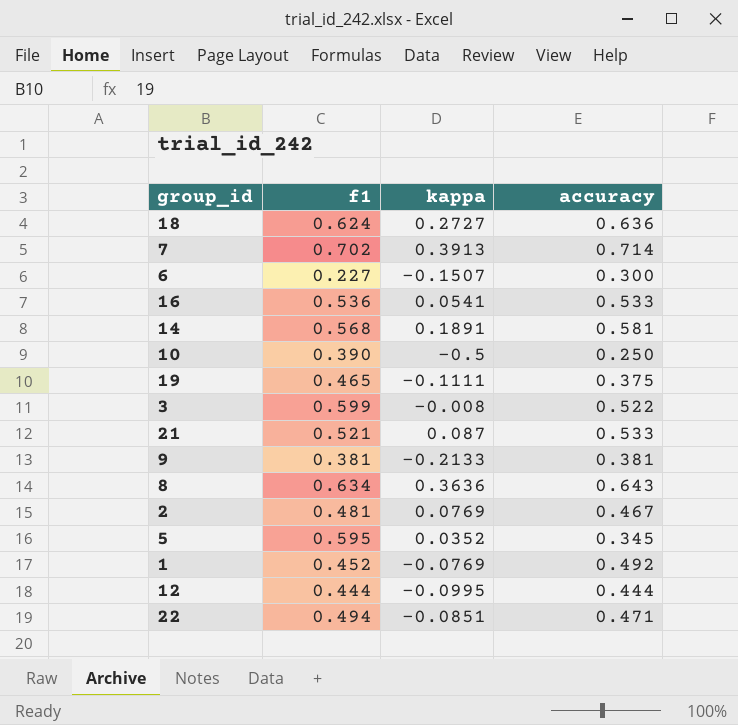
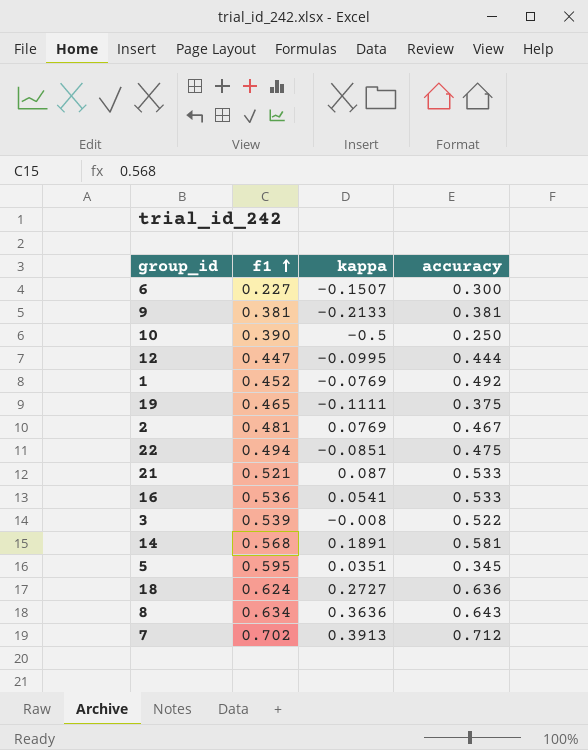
row order: none -> f1 ascending
12 | f1: 0.444 -> 0.447
22 | accuracy: 0.471 -> 0.475
3 | f1: 0.599 -> 0.539
5 | kappa: 0.0352 -> 0.0351
7 | accuracy: 0.714 -> 0.712

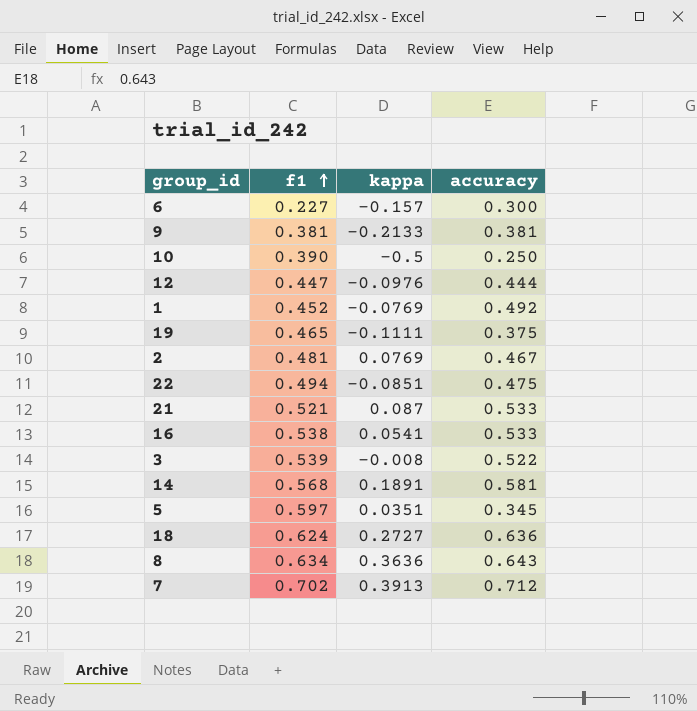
6 | kappa: -0.1507 -> -0.157
12 | kappa: -0.0995 -> -0.0976
16 | f1: 0.536 -> 0.538
5 | f1: 0.595 -> 0.597

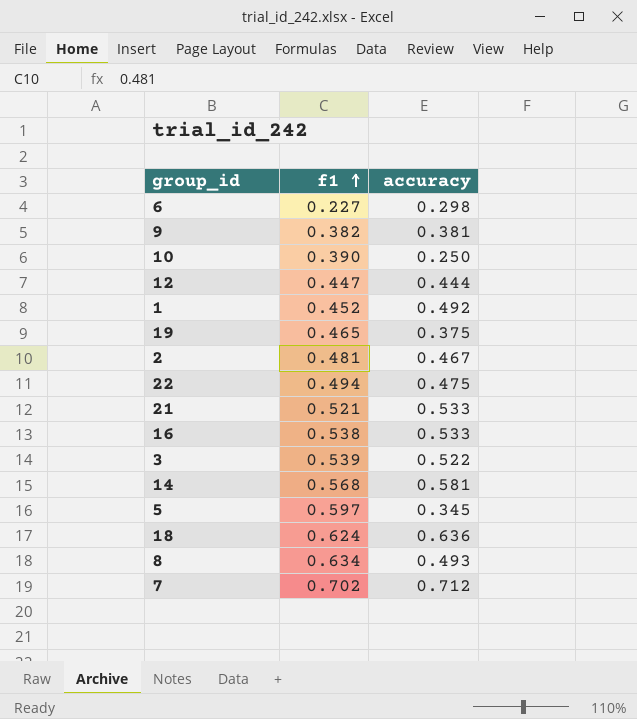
column kappa | position: 3 -> none
6 | accuracy: 0.300 -> 0.298
9 | f1: 0.381 -> 0.382
8 | accuracy: 0.643 -> 0.493

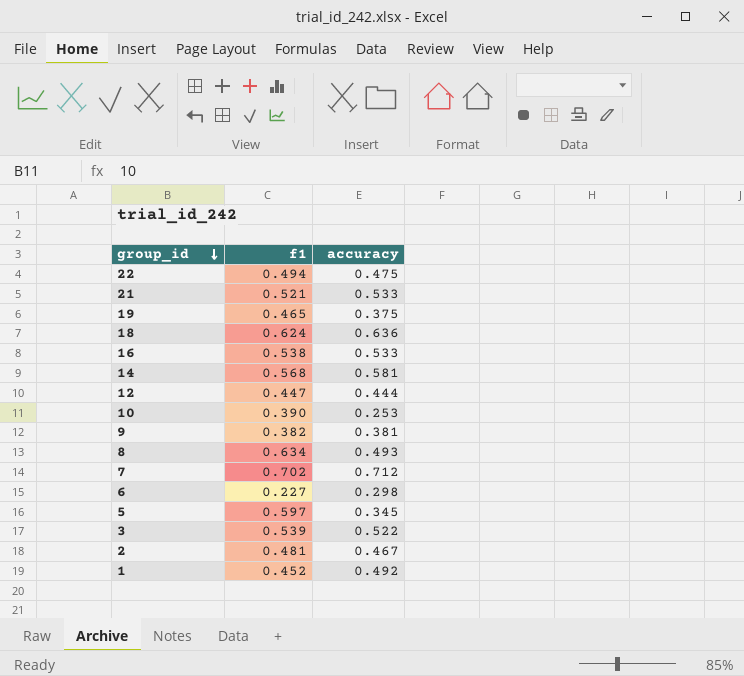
row order: f1 ascending -> group_id descending
10 | accuracy: 0.250 -> 0.253

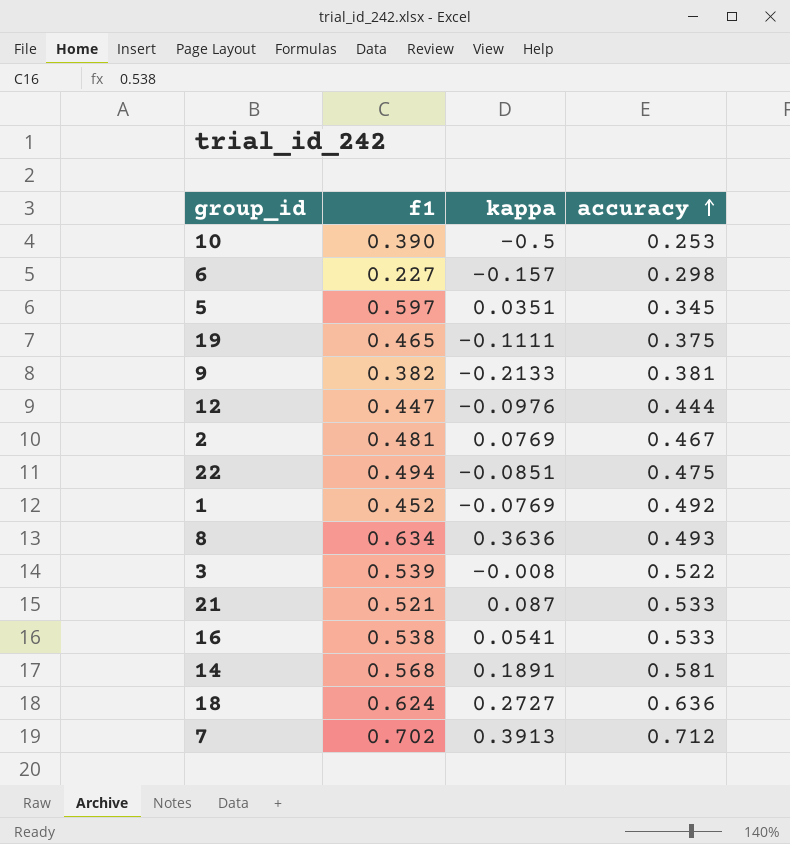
row order: group_id descending -> accuracy ascending
column kappa | position: none -> 3

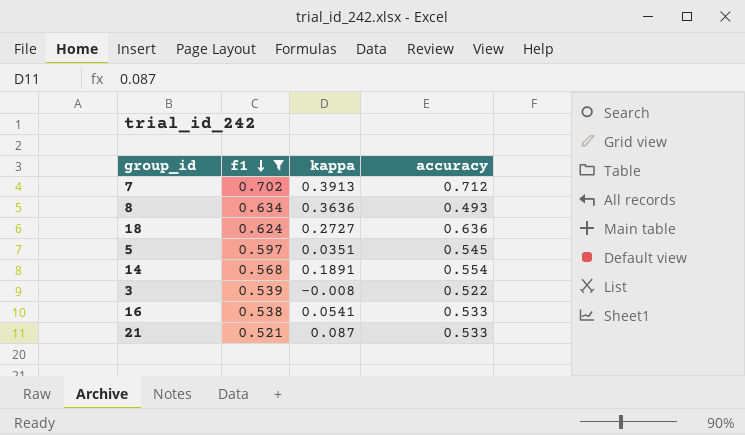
filter: none -> f1 >= 0.521
row order: accuracy ascending -> f1 descending
5 | accuracy: 0.345 -> 0.545
14 | accuracy: 0.581 -> 0.554

